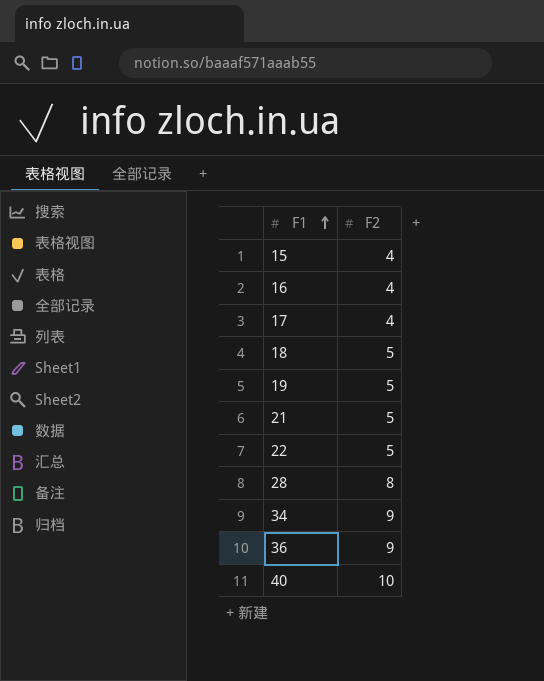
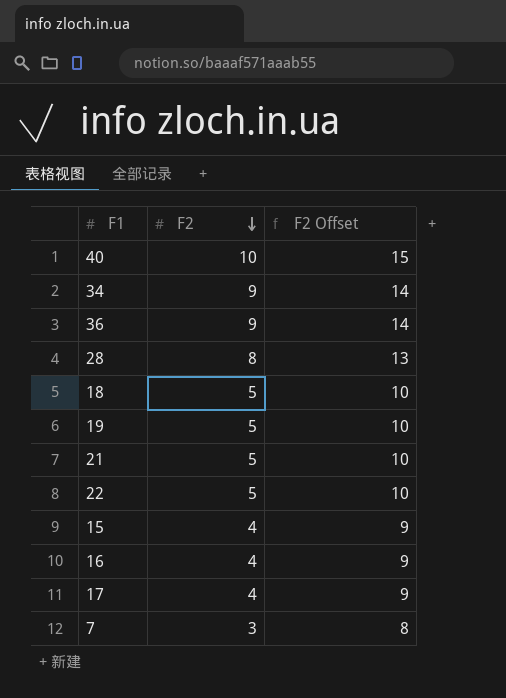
row order: F1 ascending -> F2 descending
column F2 Offset | formula: none -> [F2] + 5
row 7: none -> 3 | 8

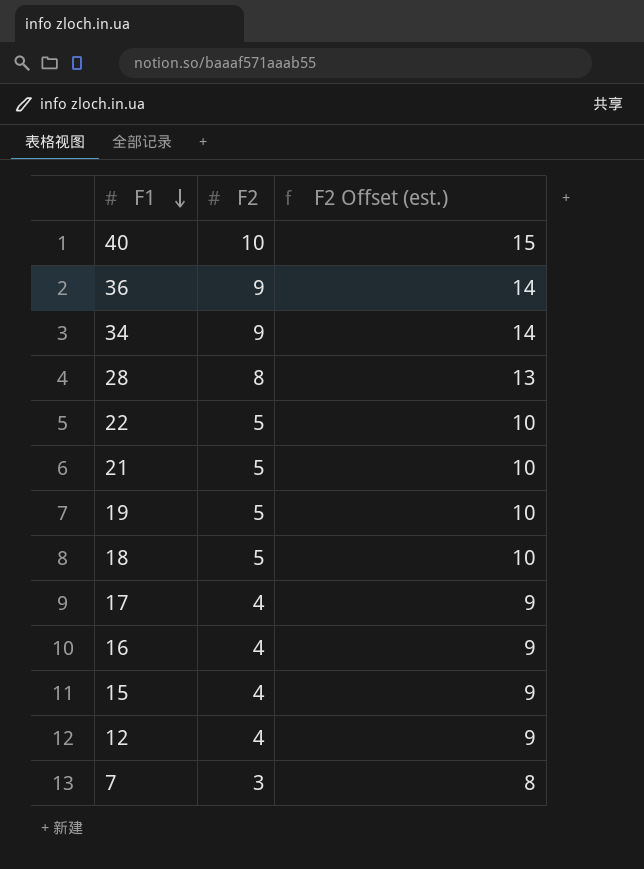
row order: F2 descending -> F1 descending
column name: F2 Offset -> F2 Offset (est.)
row 12: none -> 4 | 9

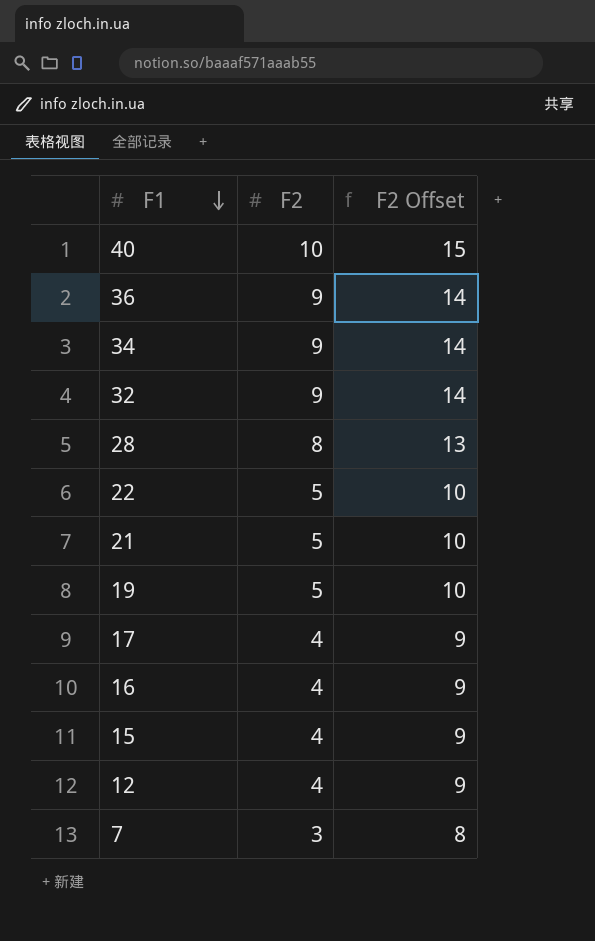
column name: F2 Offset (est.) -> F2 Offset
row 18: 5 | 10 -> none
row 32: none -> 9 | 14

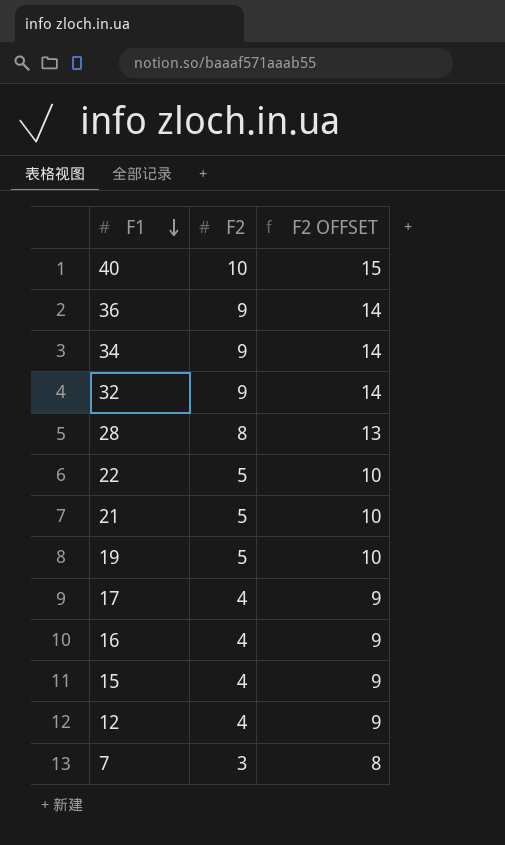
column name: F2 Offset -> F2 OFFSET

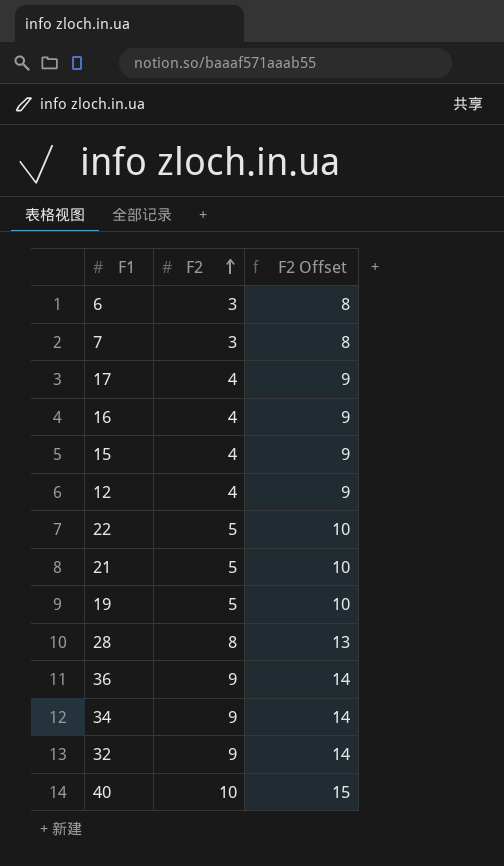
row order: F1 descending -> F2 ascending
column name: F2 OFFSET -> F2 Offset
row 6: none -> 3 | 8

